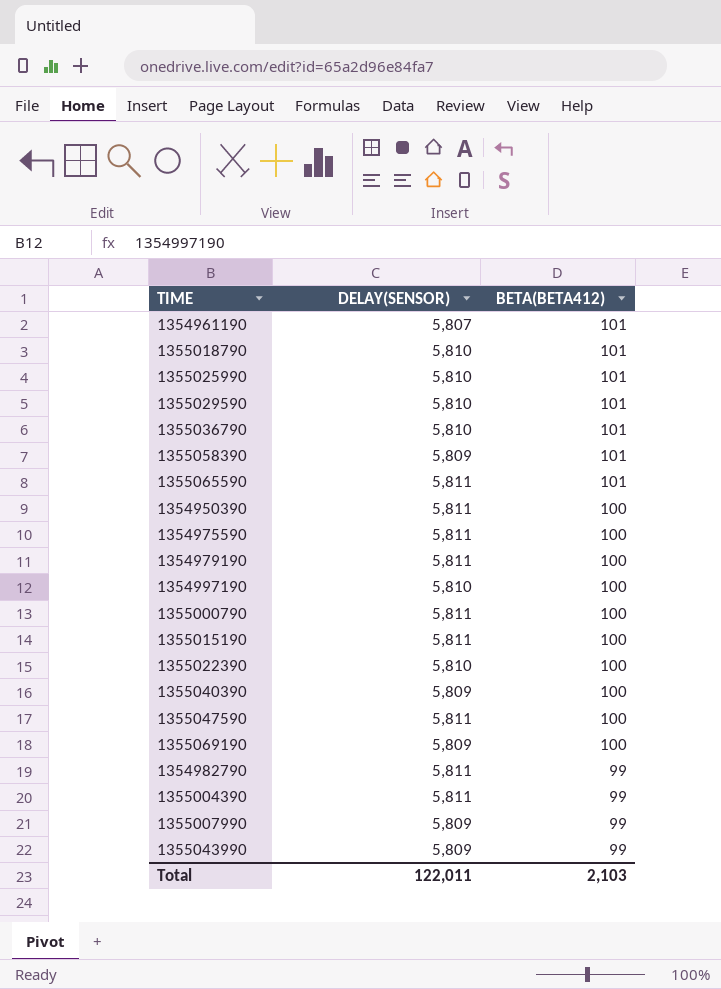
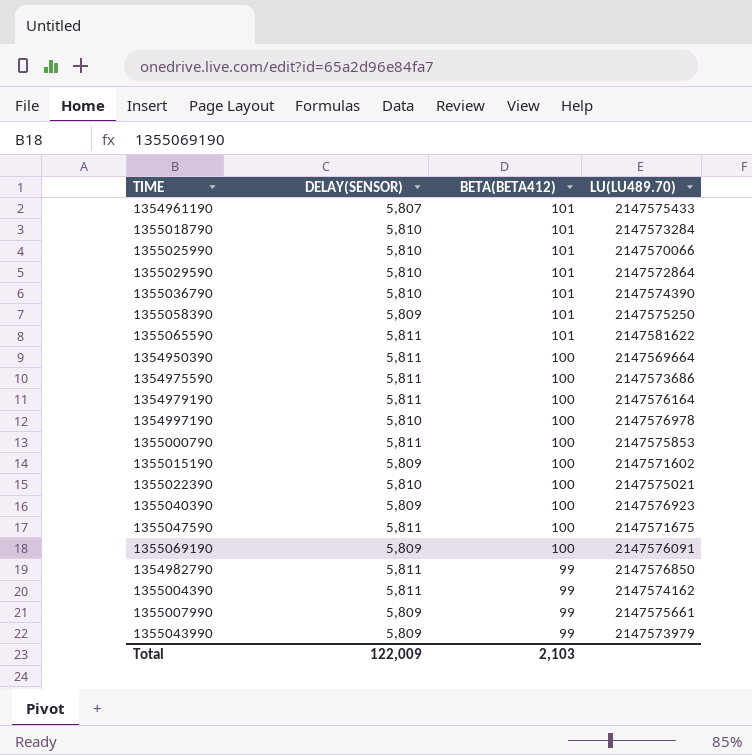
column LU(LU489.70) | position: none -> 4
1355015190 | DELAY(SENSOR): 5,811 -> 5,809
Total | DELAY(SENSOR): 122,011 -> 122,009

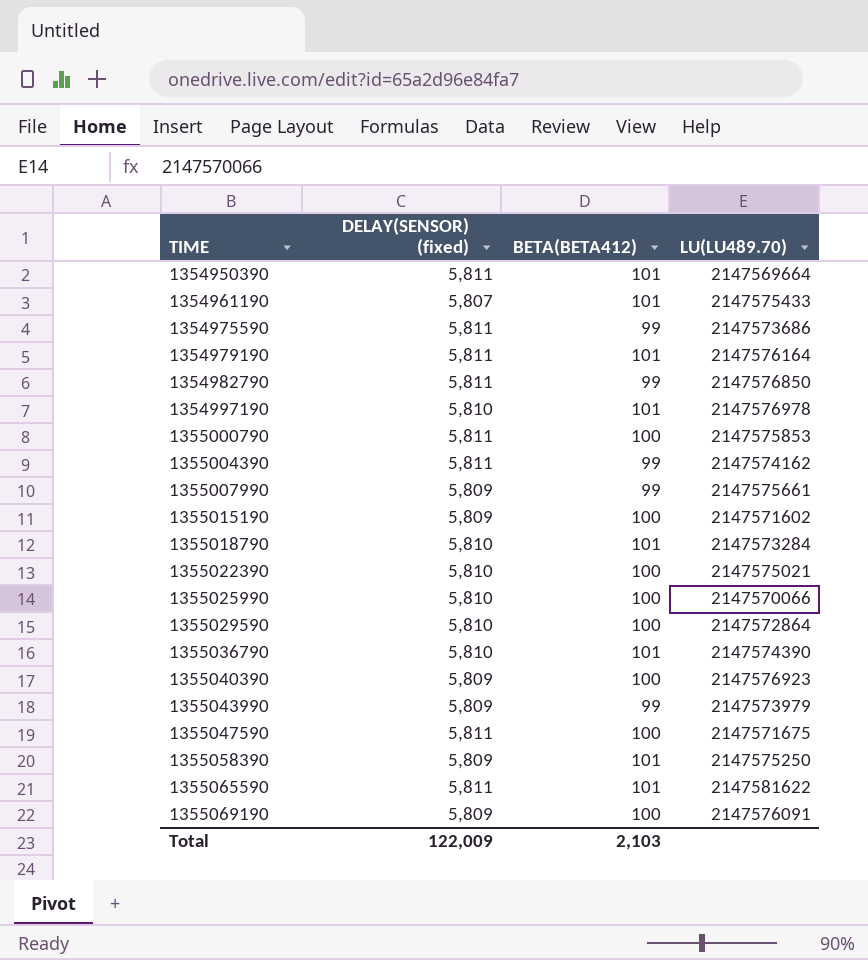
row order: BETA(BETA412) descending -> TIME ascending
column name: DELAY(SENSOR) -> DELAY(SENSOR) (fixed)
1354950390 | BETA(BETA412): 100 -> 101
1354975590 | BETA(BETA412): 100 -> 99
1354979190 | BETA(BETA412): 100 -> 101
1354997190 | BETA(BETA412): 100 -> 101
1355025990 | BETA(BETA412): 101 -> 100
1355029590 | BETA(BETA412): 101 -> 100

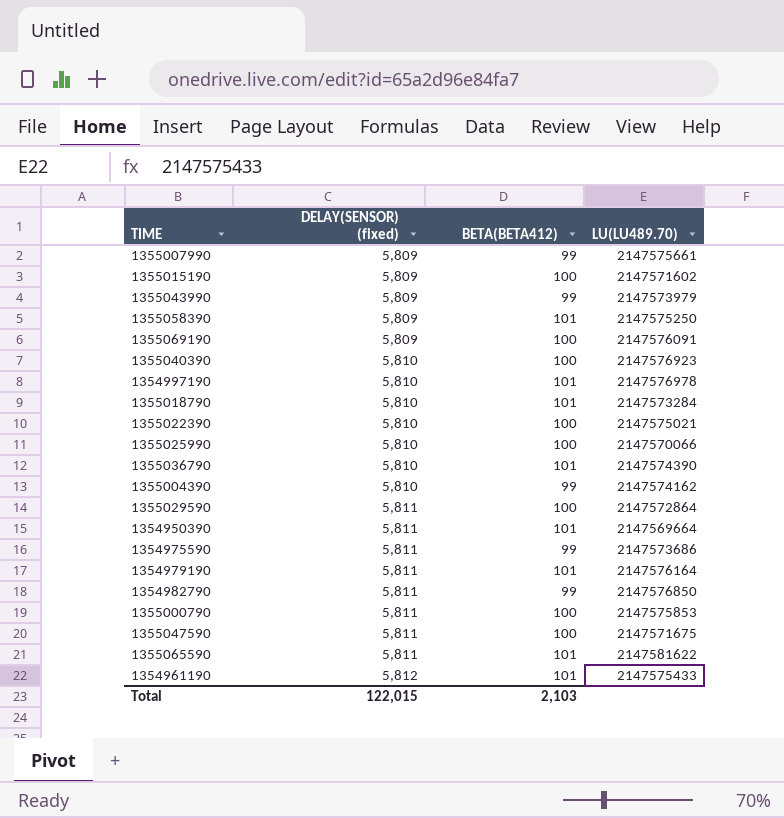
row order: TIME ascending -> DELAY(SENSOR) (fixed) ascending
1355040390 | DELAY(SENSOR) (fixed): 5,809 -> 5,810
1355004390 | DELAY(SENSOR) (fixed): 5,811 -> 5,810
1355029590 | DELAY(SENSOR) (fixed): 5,810 -> 5,811
1354961190 | DELAY(SENSOR) (fixed): 5,807 -> 5,812
Total | DELAY(SENSOR) (fixed): 122,009 -> 122,015

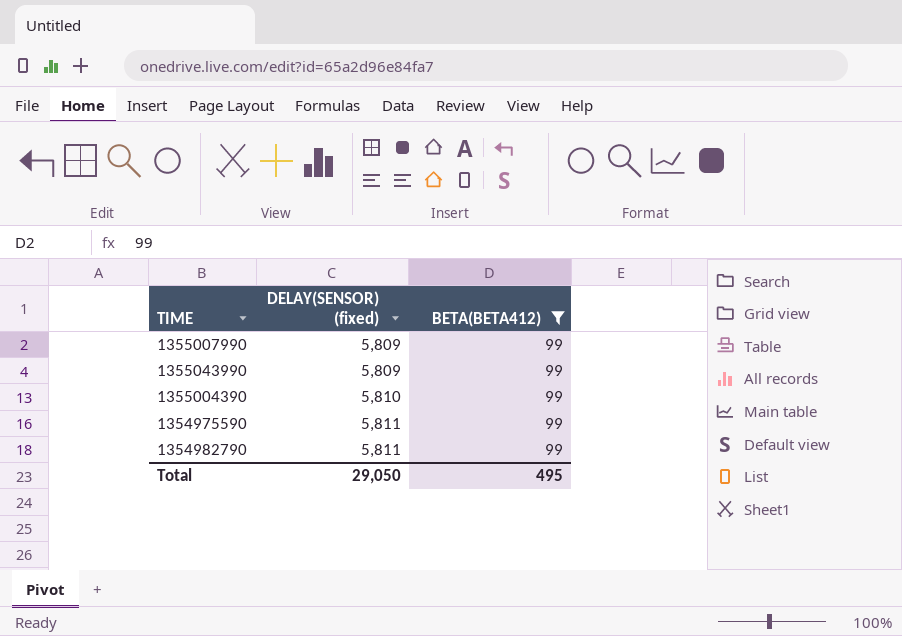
filter: none -> BETA(BETA412) = 99
column LU(LU489.70) | position: 4 -> none
Total | DELAY(SENSOR) (fixed): 122,015 -> 29,050
Total | BETA(BETA412): 2,103 -> 495

